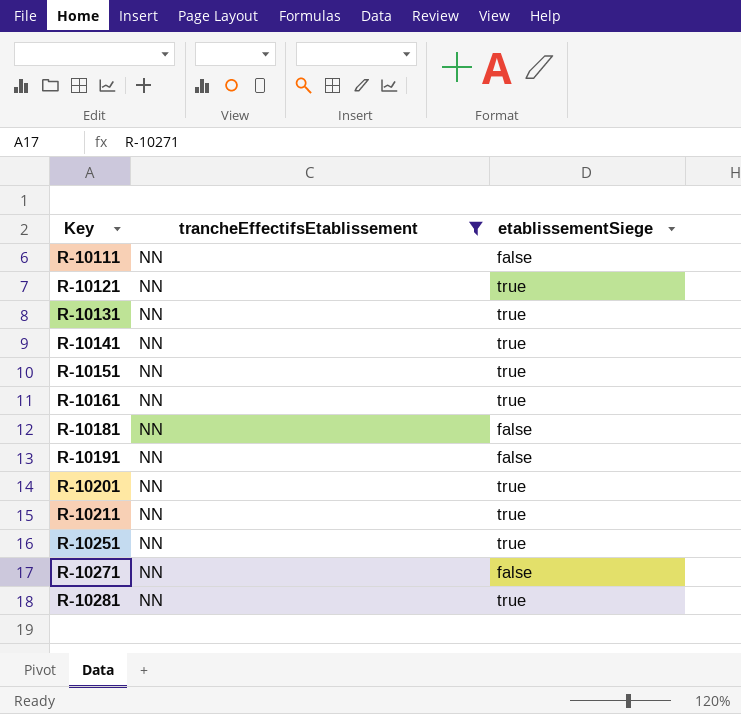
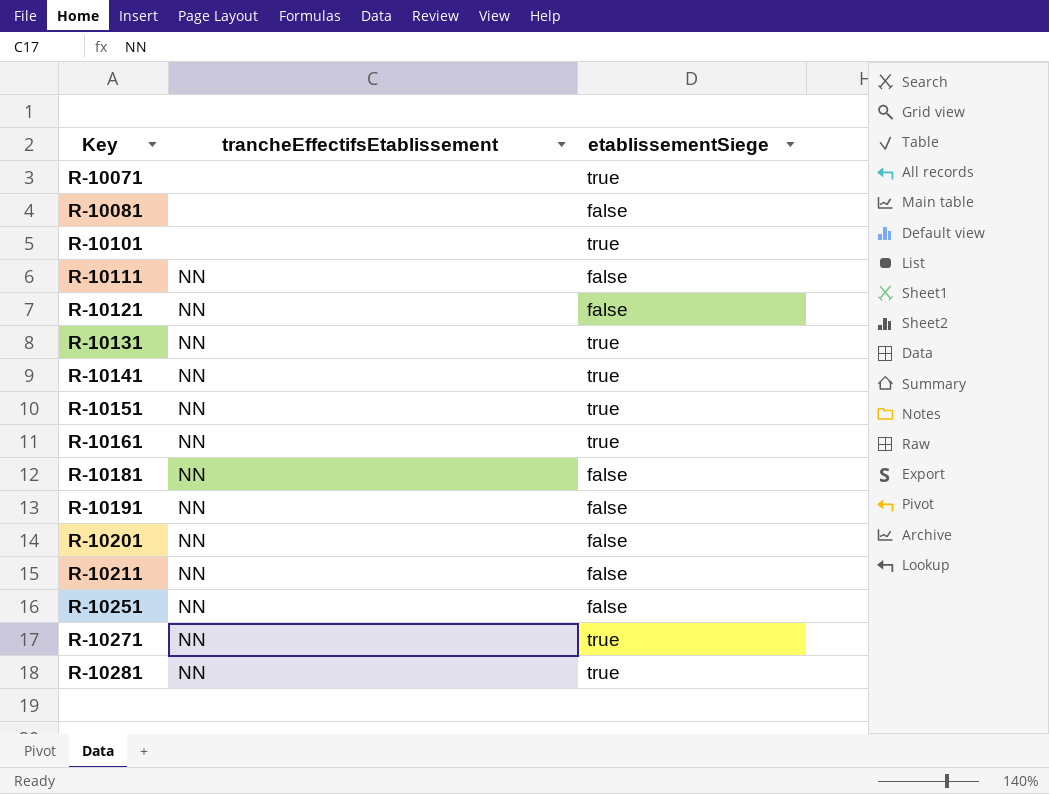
filter: trancheEffectifsEtablissement = NN -> none
R-10121 | etablissementSiege: true -> false
R-10201 | etablissementSiege: true -> false
R-10211 | etablissementSiege: true -> false
R-10251 | etablissementSiege: true -> false
R-10271 | etablissementSiege: false -> true

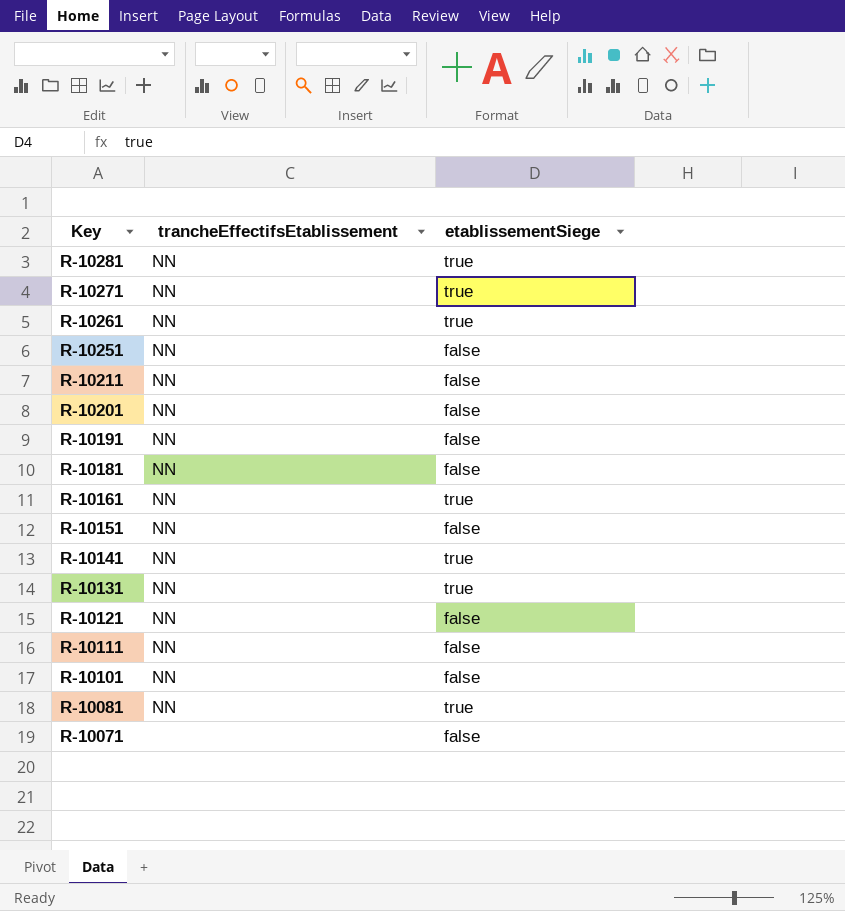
row order: Key ascending -> Key descending
row R-10261: none -> NN | true
R-10151 | etablissementSiege: true -> false
R-10101 | trancheEffectifsEtablissement: none -> NN
R-10101 | etablissementSiege: true -> false
R-10081 | trancheEffectifsEtablissement: none -> NN
R-10081 | etablissementSiege: false -> true
R-10071 | etablissementSiege: true -> false

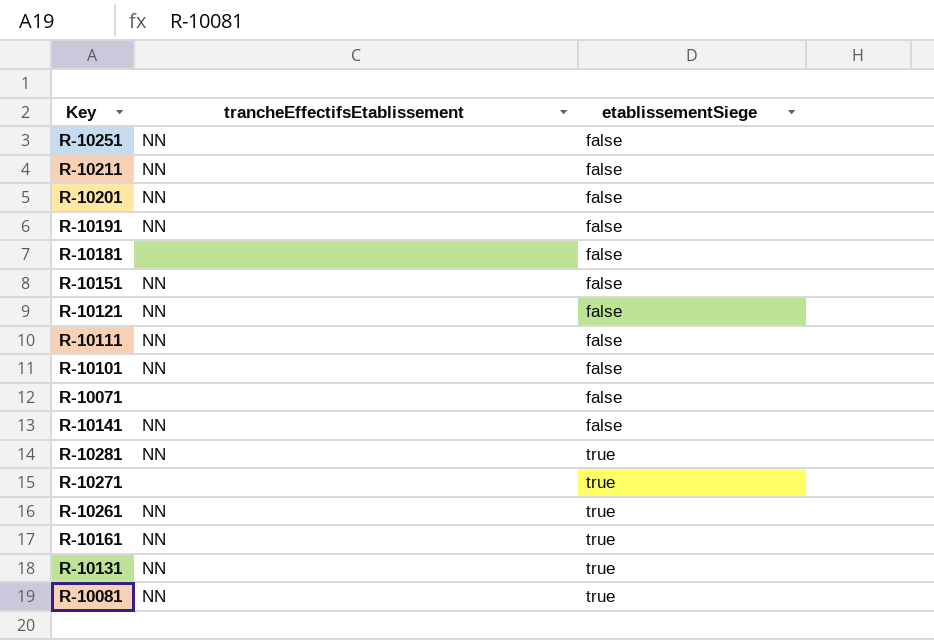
row order: Key descending -> etablissementSiege ascending
R-10181 | trancheEffectifsEtablissement: NN -> none
R-10141 | etablissementSiege: true -> false
R-10271 | trancheEffectifsEtablissement: NN -> none

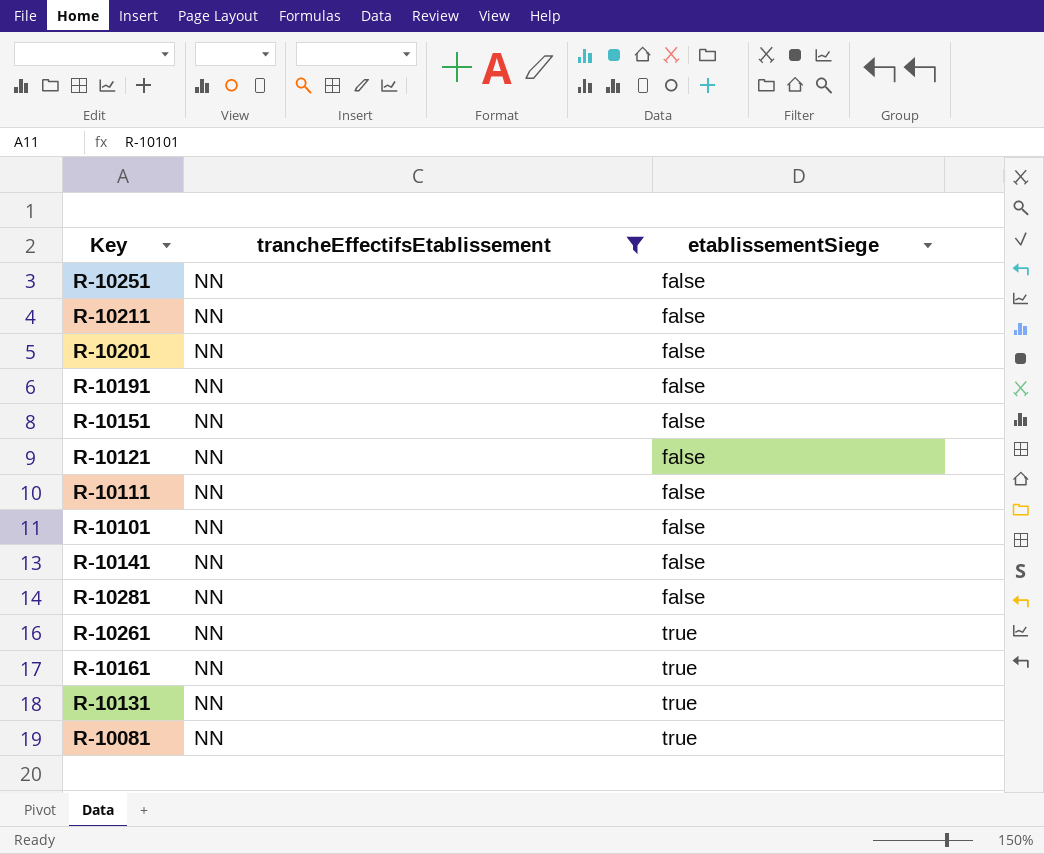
filter: none -> trancheEffectifsEtablissement = NN
R-10281 | etablissementSiege: true -> false

